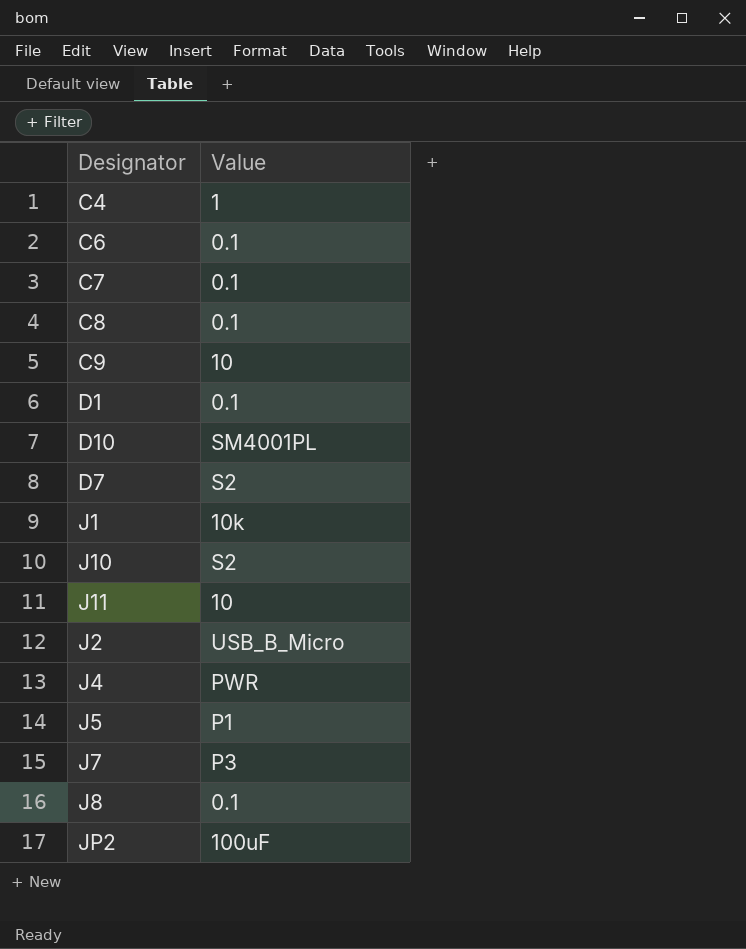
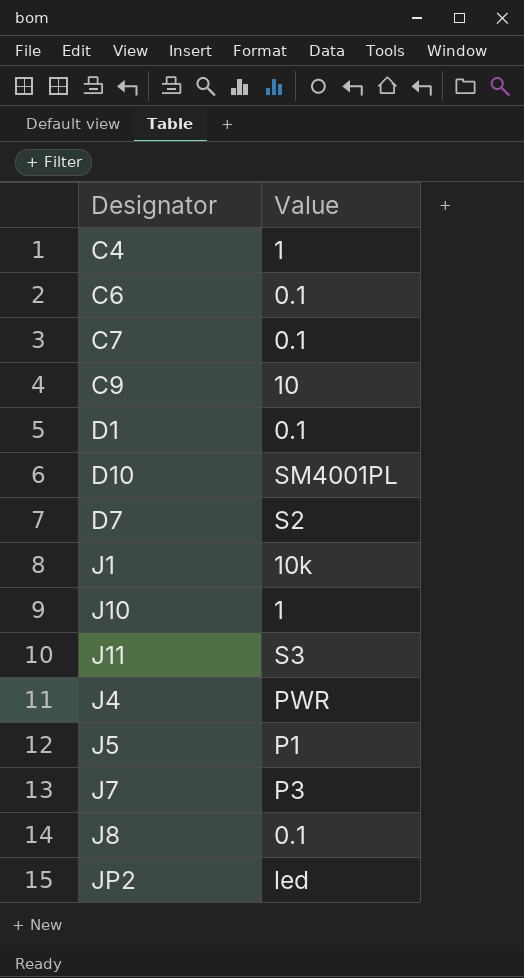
row C8: 0.1 -> none
row J2: USB_B_Micro -> none
J10 | Value: S2 -> 1
J11 | Value: 10 -> S3
JP2 | Value: 100uF -> led

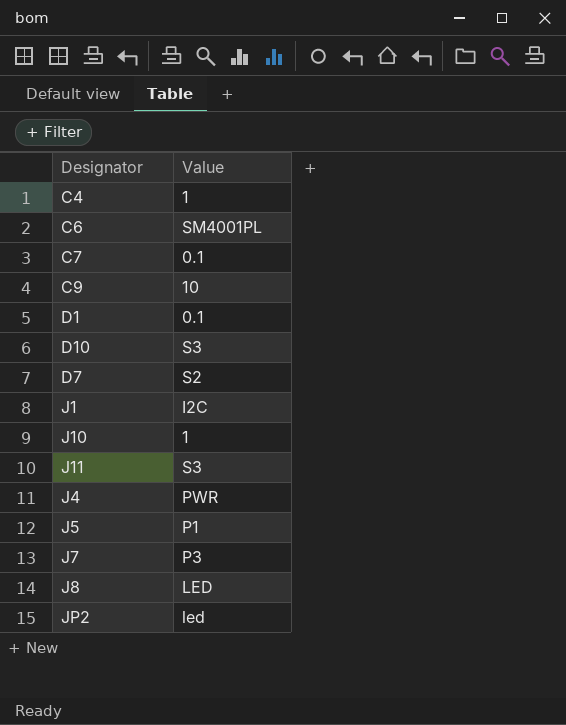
C6 | Value: 0.1 -> SM4001PL
D10 | Value: SM4001PL -> S3
J1 | Value: 10k -> I2C
J8 | Value: 0.1 -> LED

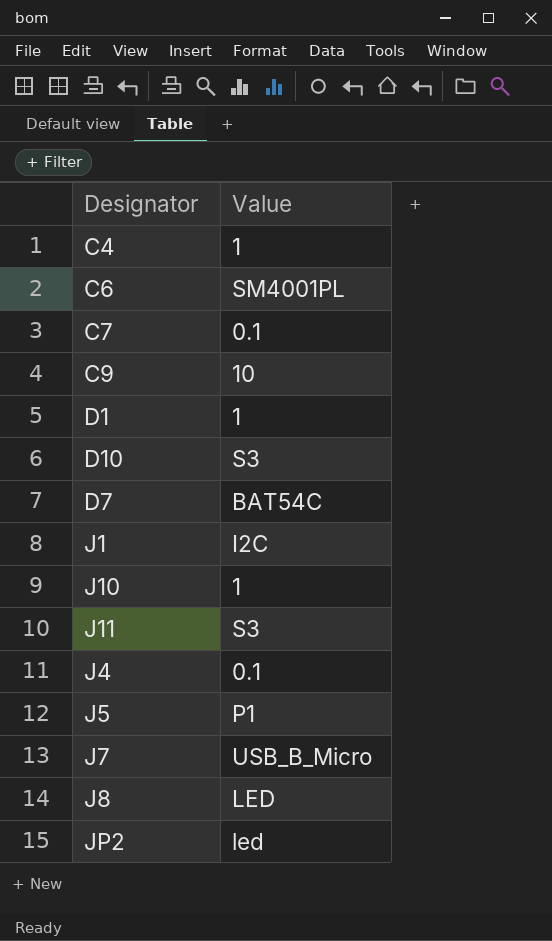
D1 | Value: 0.1 -> 1
D7 | Value: S2 -> BAT54C
J4 | Value: PWR -> 0.1
J7 | Value: P3 -> USB_B_Micro

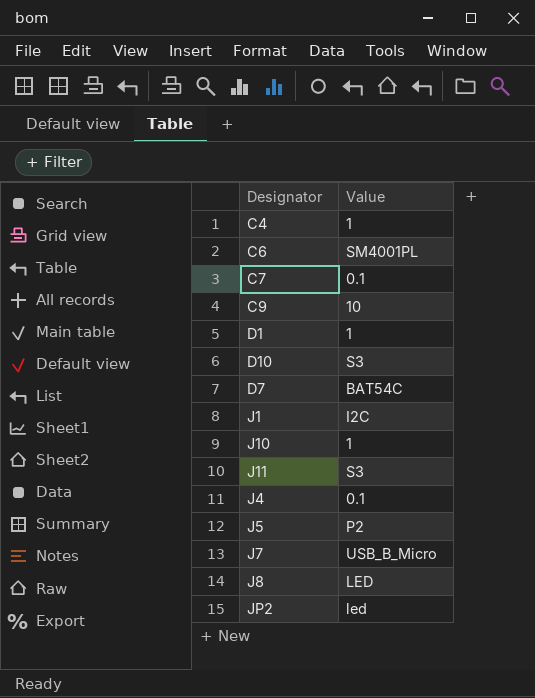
J5 | Value: P1 -> P2

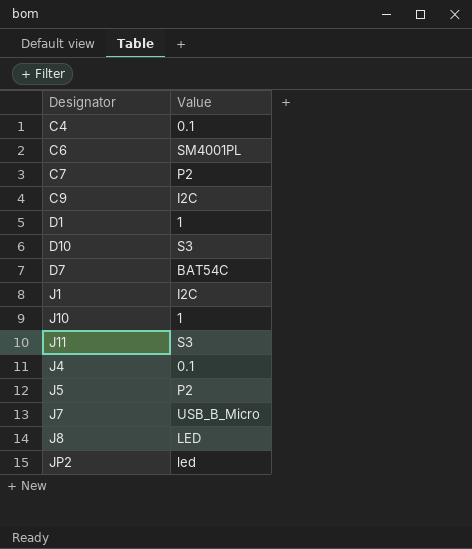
C4 | Value: 1 -> 0.1
C7 | Value: 0.1 -> P2
C9 | Value: 10 -> I2C

